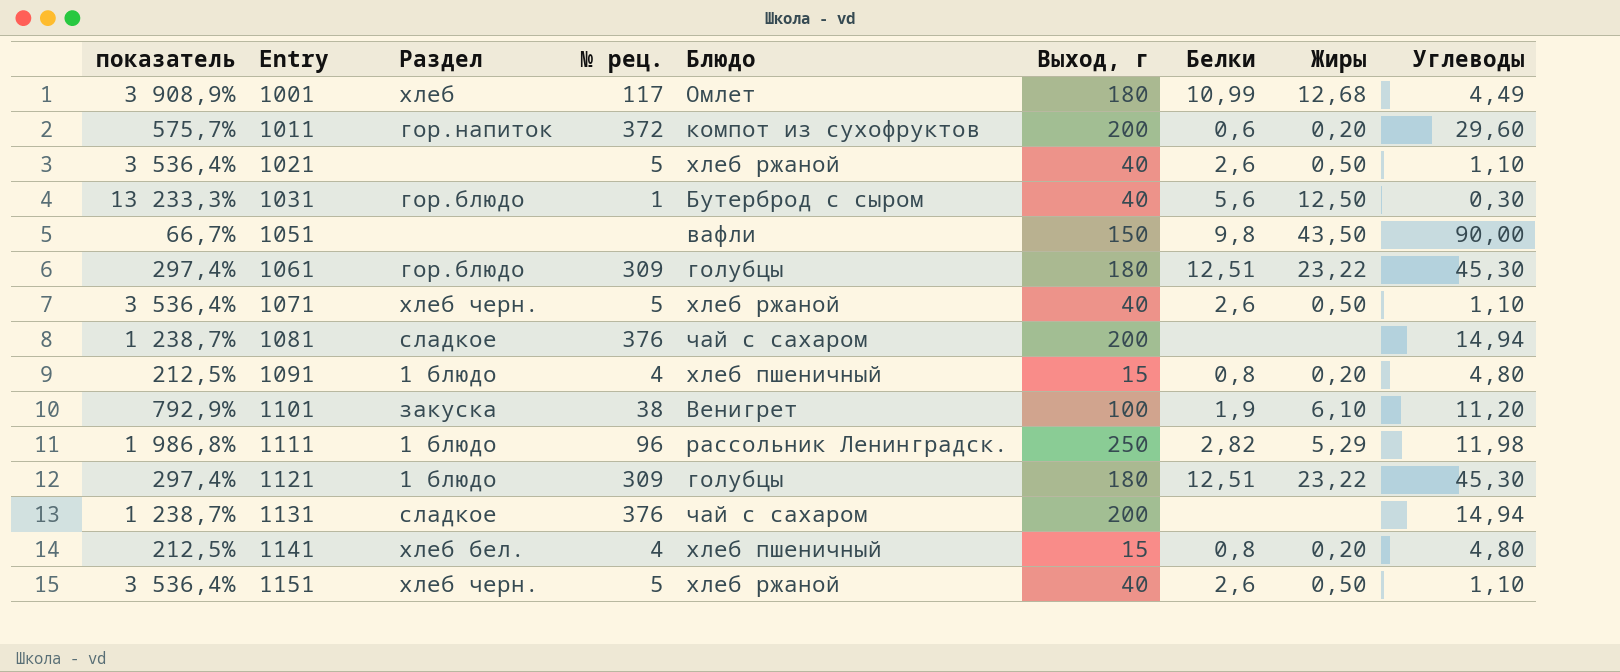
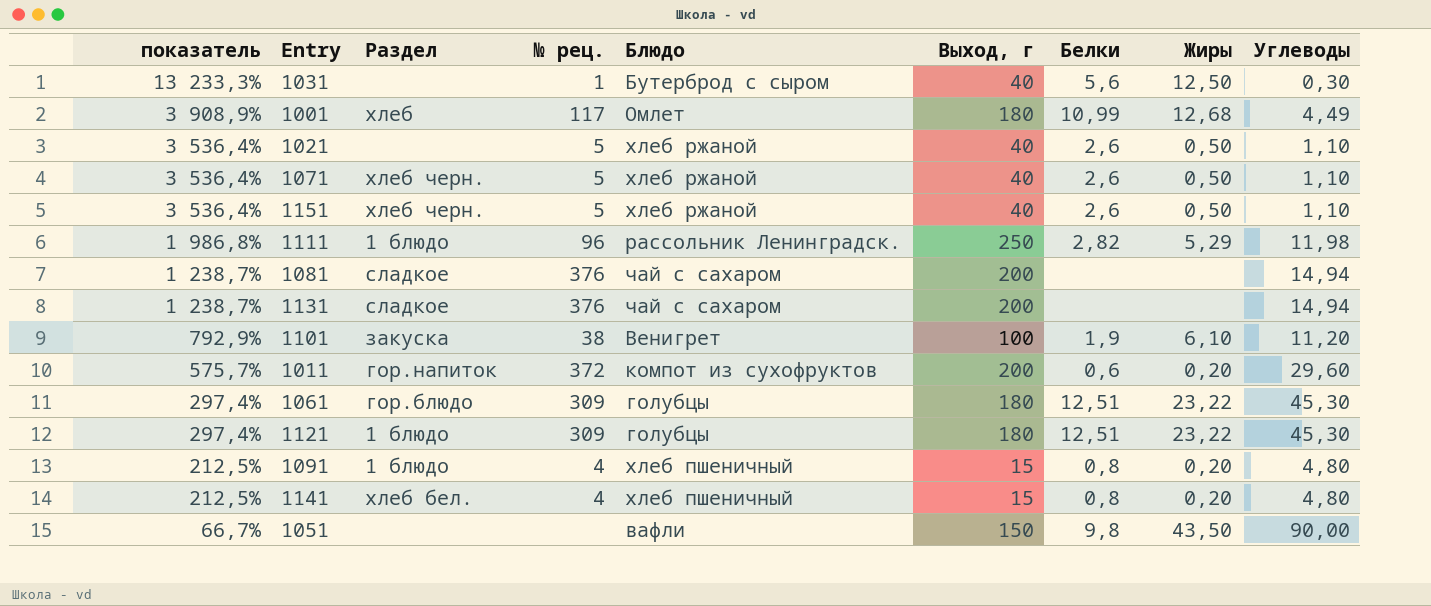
row order: Entry ascending -> показатель descending
1031 | Раздел: гор.блюдо -> none

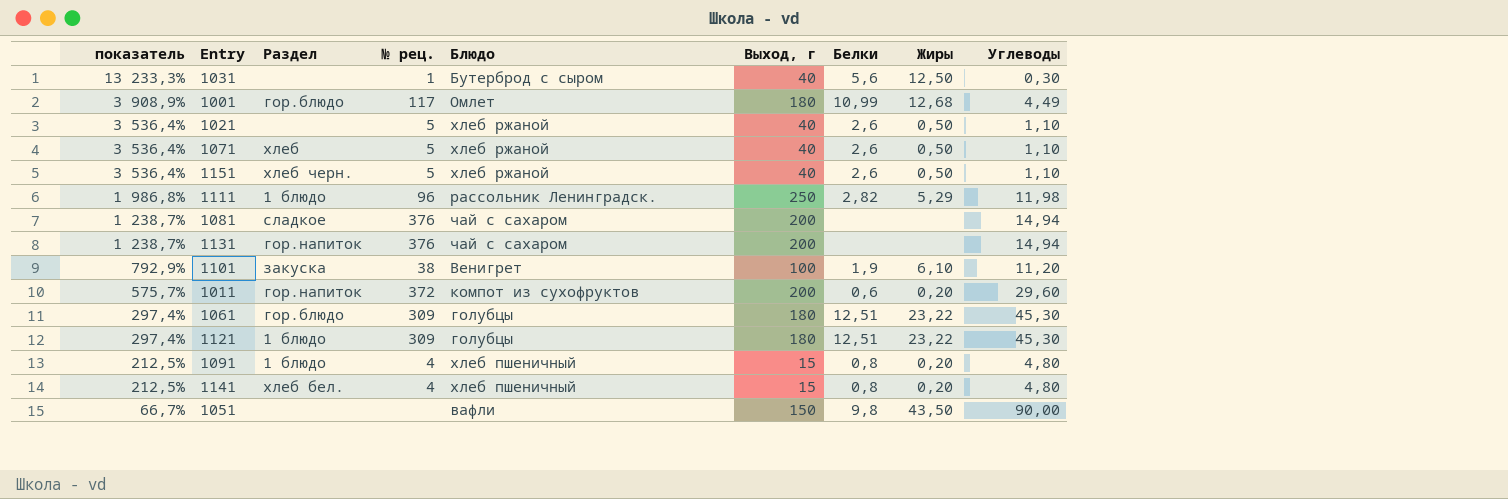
1001 | Раздел: хлеб -> гор.блюдо
1071 | Раздел: хлеб черн. -> хлеб
1131 | Раздел: сладкое -> гор.напиток

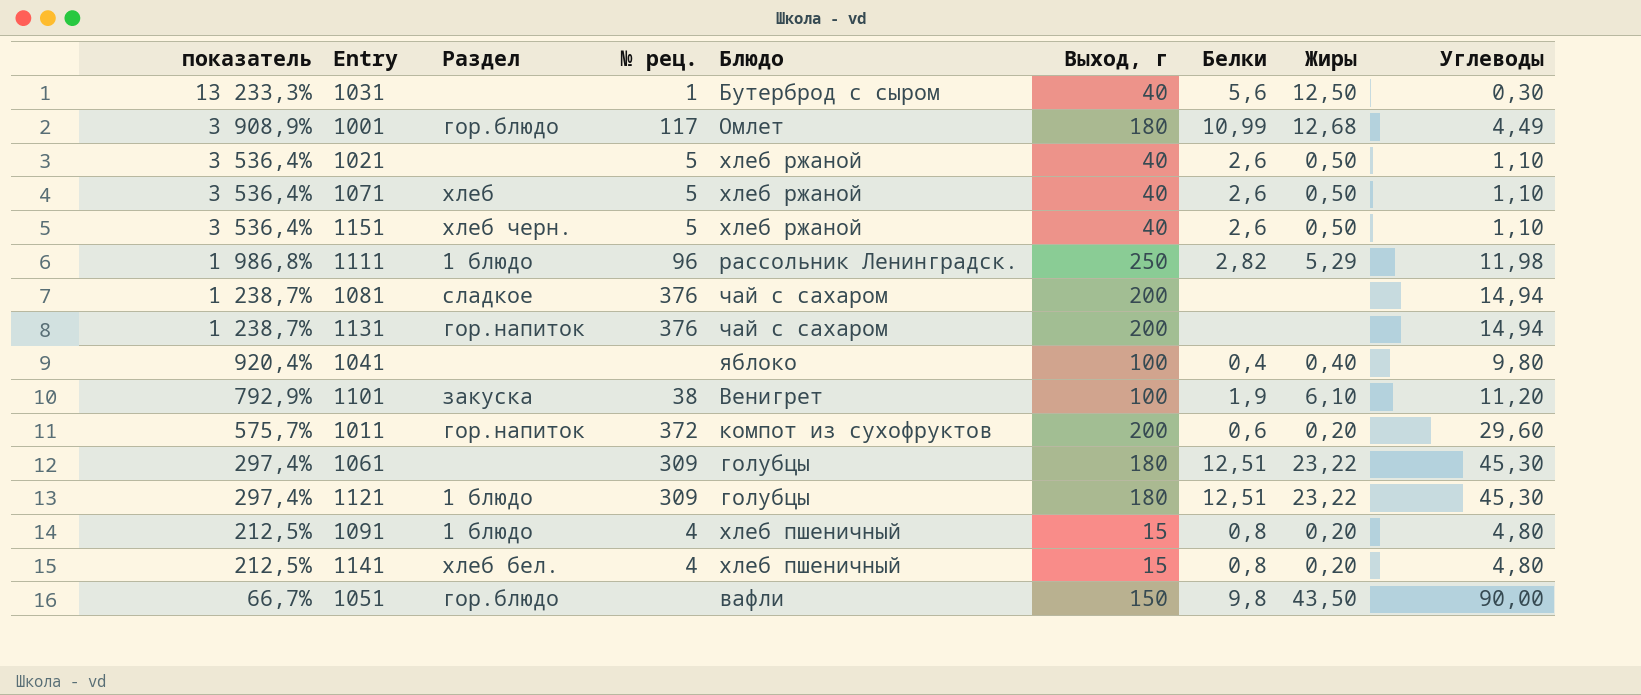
row 1041: none -> 920,4% | none | none | яблоко | 100 | 0,4 | 0,40 | 9,80
1061 | Раздел: гор.блюдо -> none
1051 | Раздел: none -> гор.блюдо

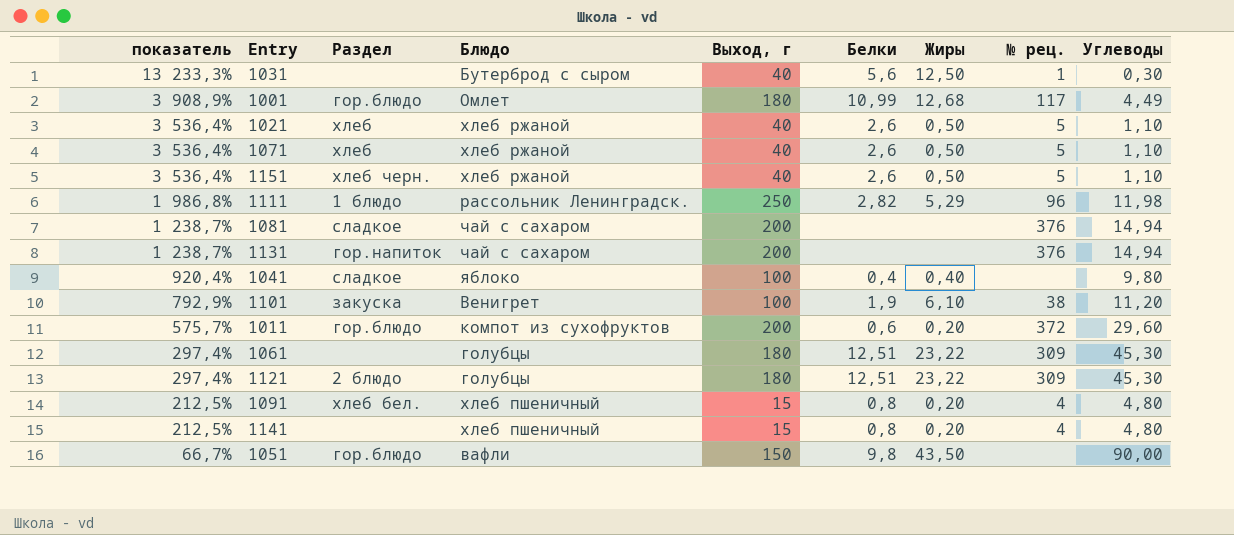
column № рец. | position: 4 -> 8
1021 | Раздел: none -> хлеб
1041 | Раздел: none -> сладкое
1011 | Раздел: гор.напиток -> гор.блюдо
1121 | Раздел: 1 блюдо -> 2 блюдо
1091 | Раздел: 1 блюдо -> хлеб бел.
1141 | Раздел: хлеб бел. -> none

